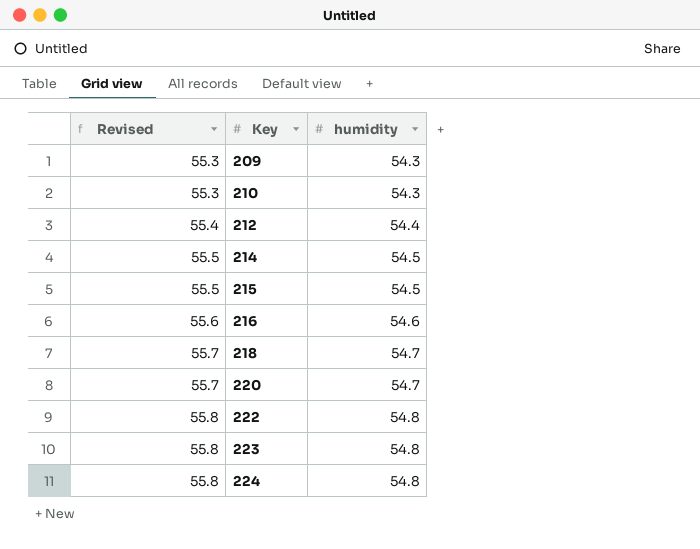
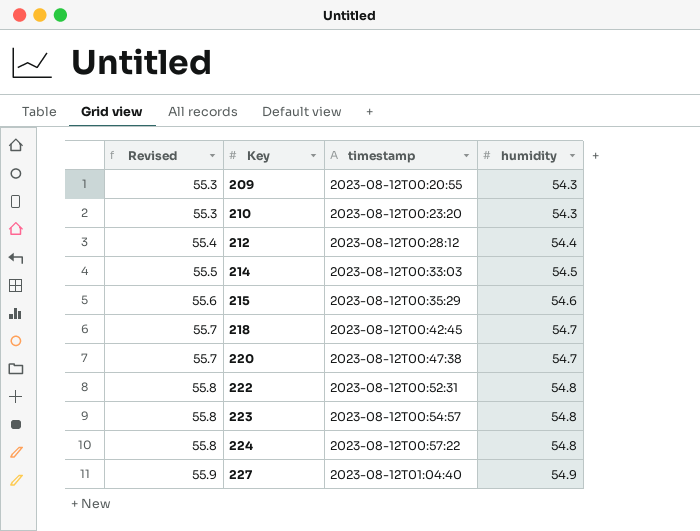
column timestamp | position: none -> 3
row 216: 55.6 | 54.6 -> none
215 | Revised: 55.5 -> 55.6
215 | humidity: 54.5 -> 54.6
row 227: none -> 55.9 | 2023-08-12T01:04:40 | 54.9

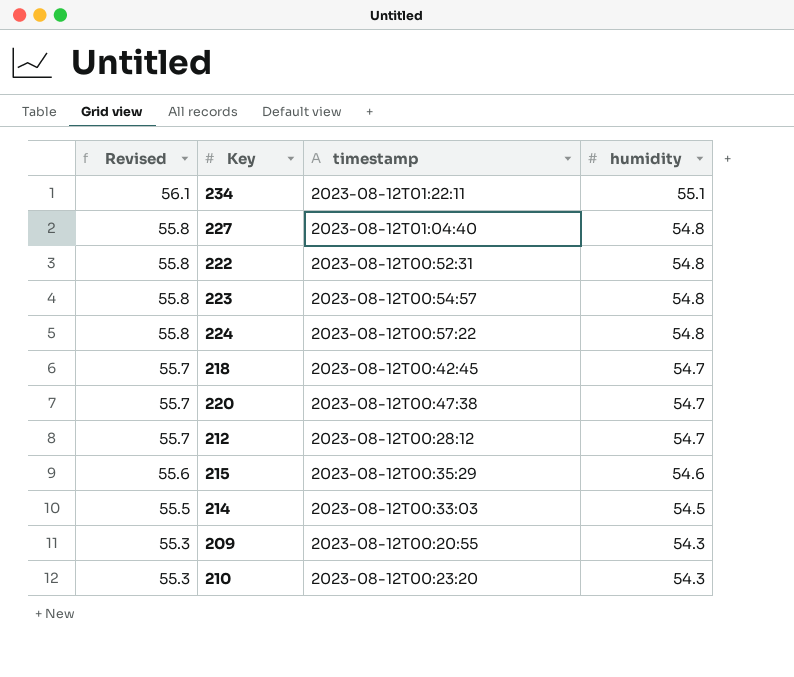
row order: Revised ascending -> Revised descending
row 234: none -> 56.1 | 2023-08-12T01:22:11 | 55.1
227 | Revised: 55.9 -> 55.8
227 | humidity: 54.9 -> 54.8
212 | Revised: 55.4 -> 55.7
212 | humidity: 54.4 -> 54.7

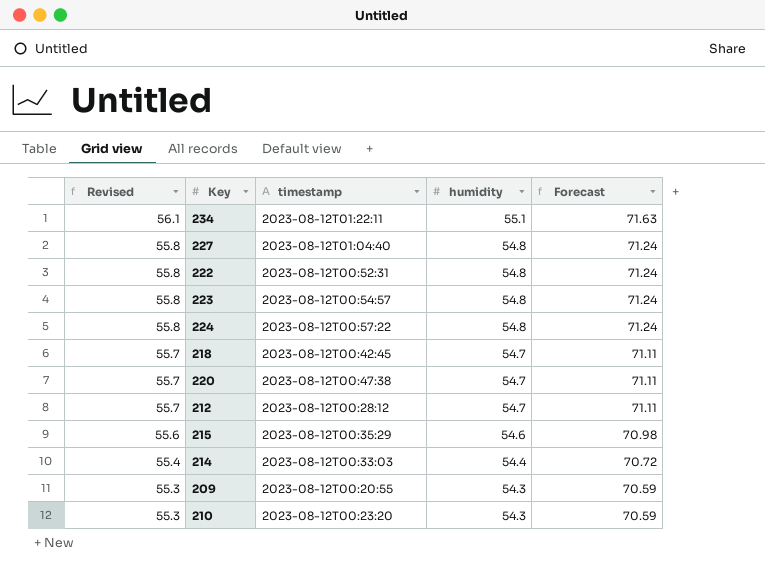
column Forecast | formula: none -> [humidity] * 1.3
214 | Revised: 55.5 -> 55.4
214 | humidity: 54.5 -> 54.4

